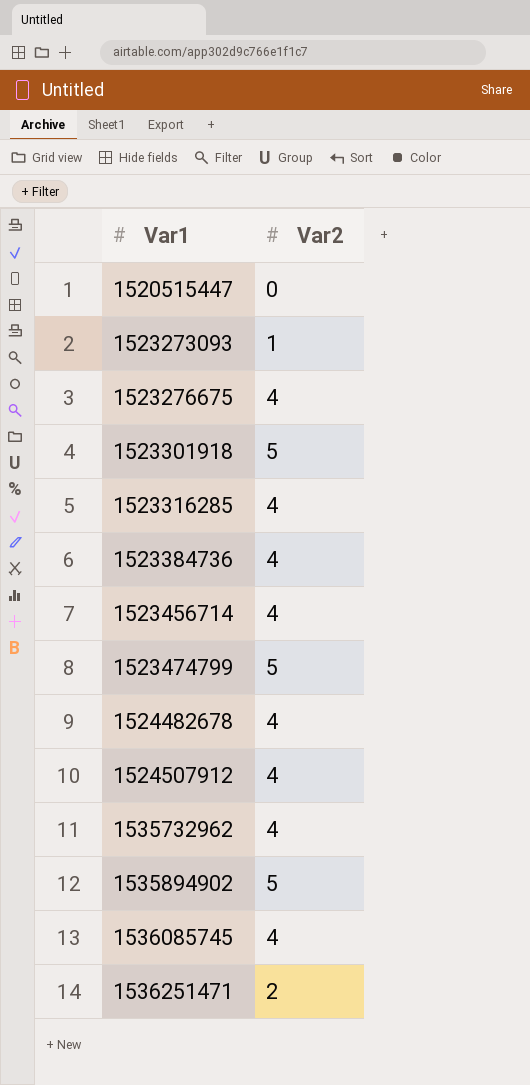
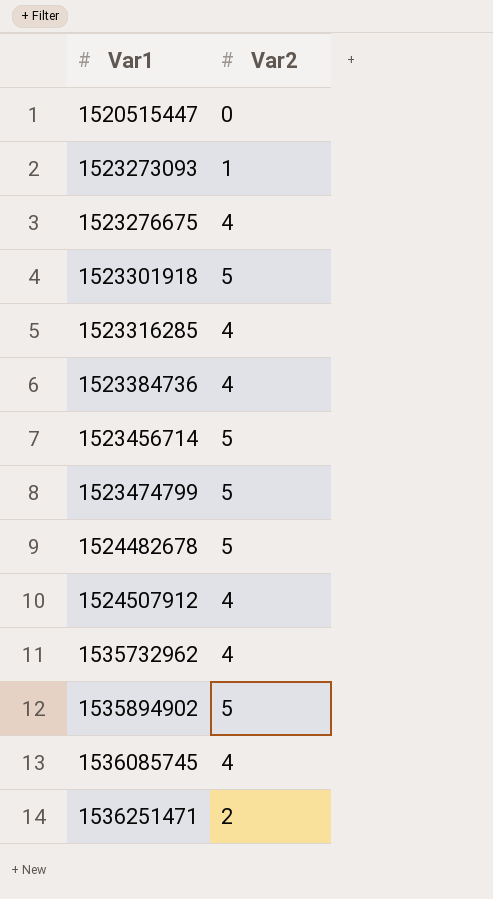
1523456714 | Var2: 4 -> 5
1524482678 | Var2: 4 -> 5

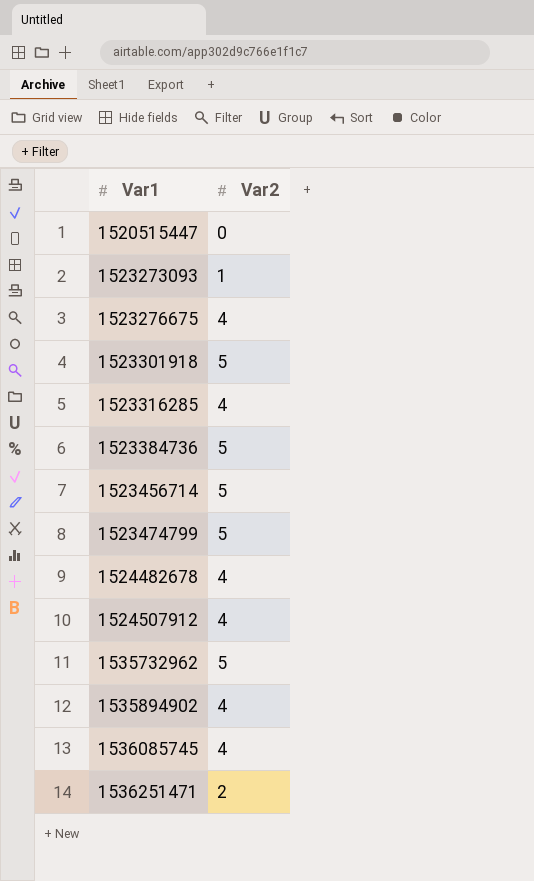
1523384736 | Var2: 4 -> 5
1524482678 | Var2: 5 -> 4
1535732962 | Var2: 4 -> 5
1535894902 | Var2: 5 -> 4

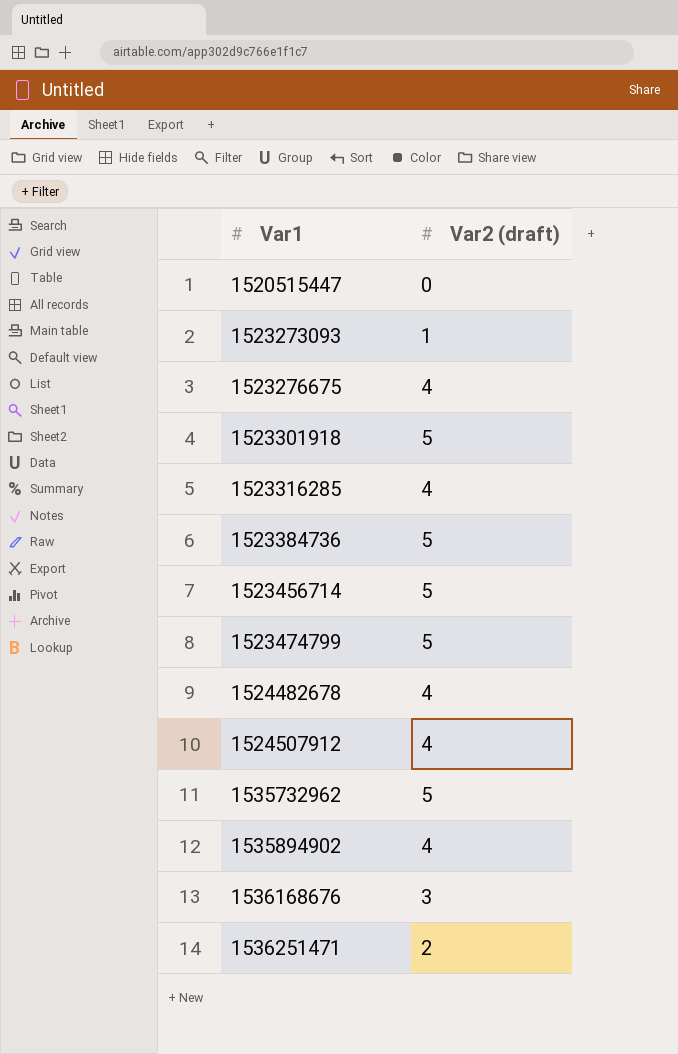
column name: Var2 -> Var2 (draft)
row 1536085745: 4 -> none
row 1536168676: none -> 3

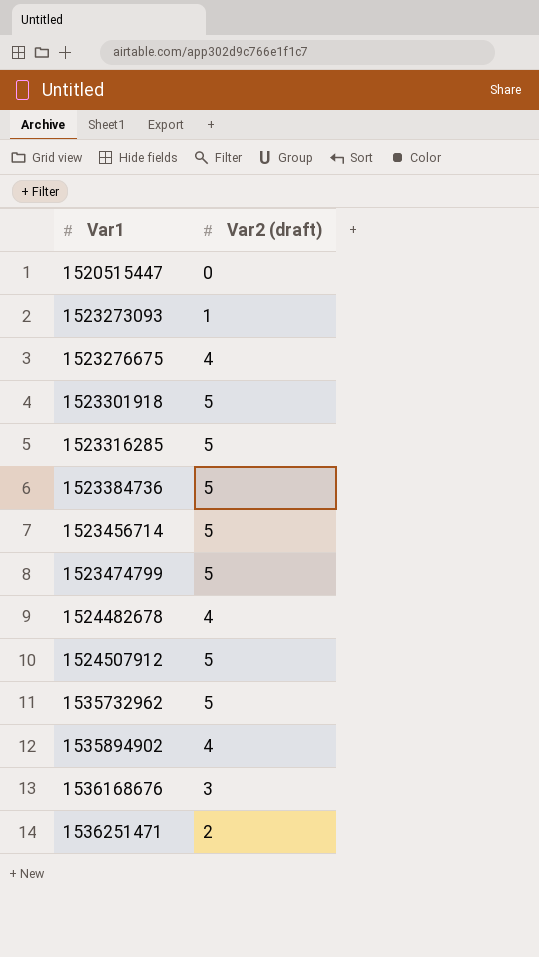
1523316285 | Var2 (draft): 4 -> 5
1524507912 | Var2 (draft): 4 -> 5

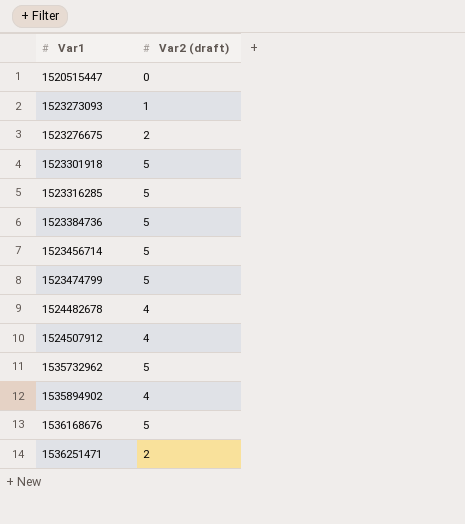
1523276675 | Var2 (draft): 4 -> 2
1524507912 | Var2 (draft): 5 -> 4
1536168676 | Var2 (draft): 3 -> 5

